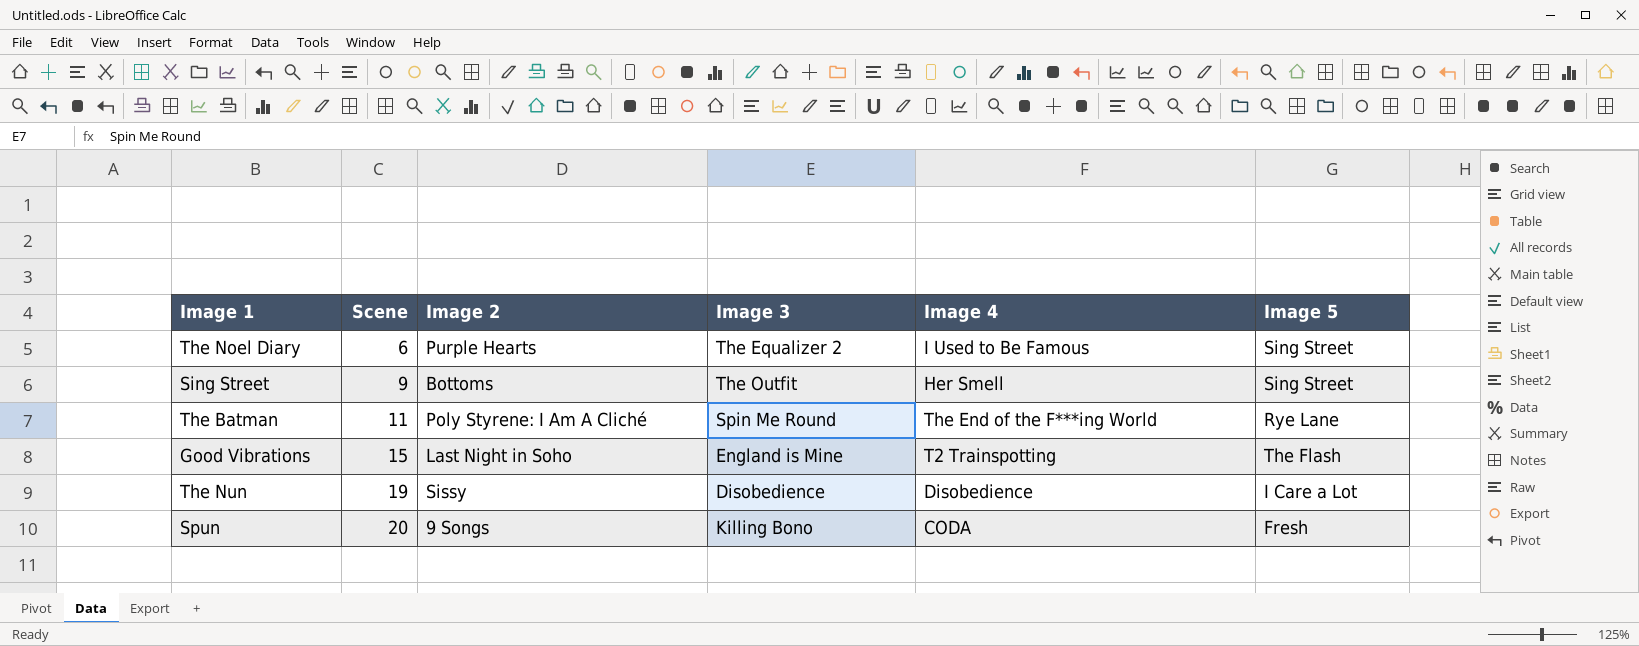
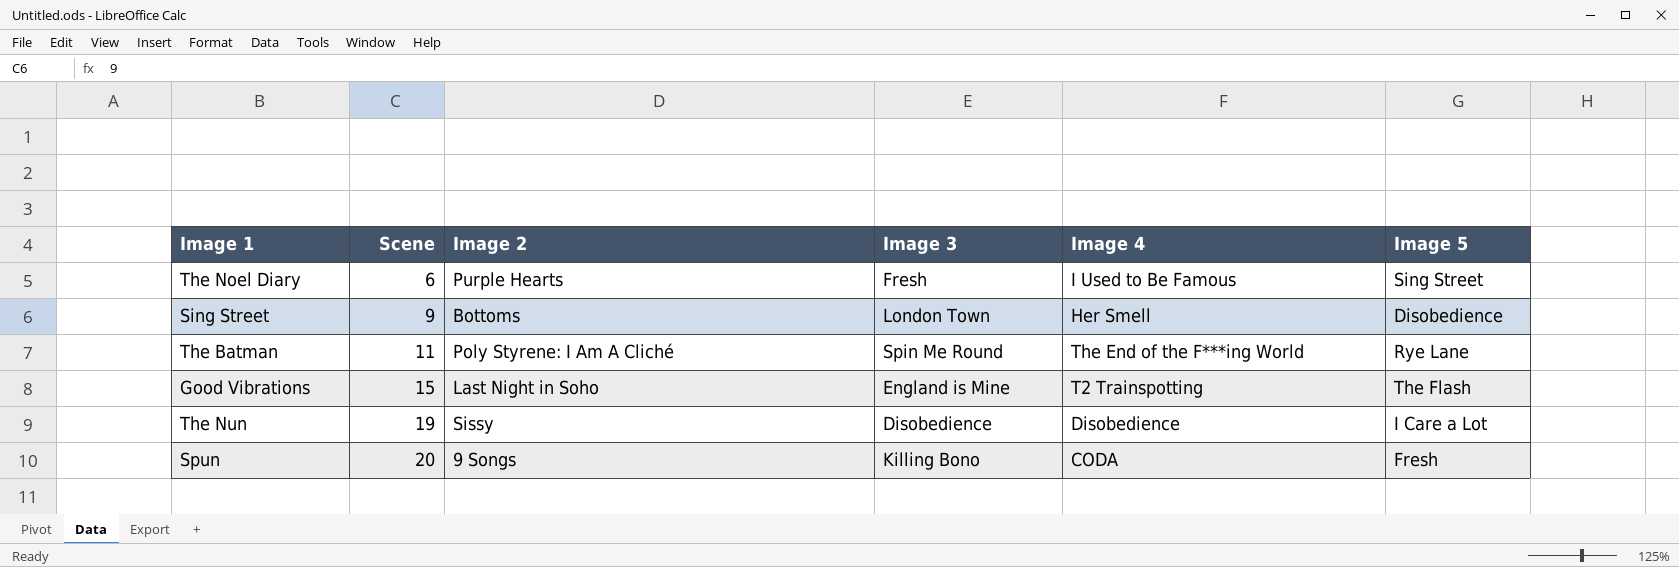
The Noel Diary | Image 3: The Equalizer 2 -> Fresh
Sing Street | Image 3: The Outfit -> London Town
Sing Street | Image 5: Sing Street -> Disobedience

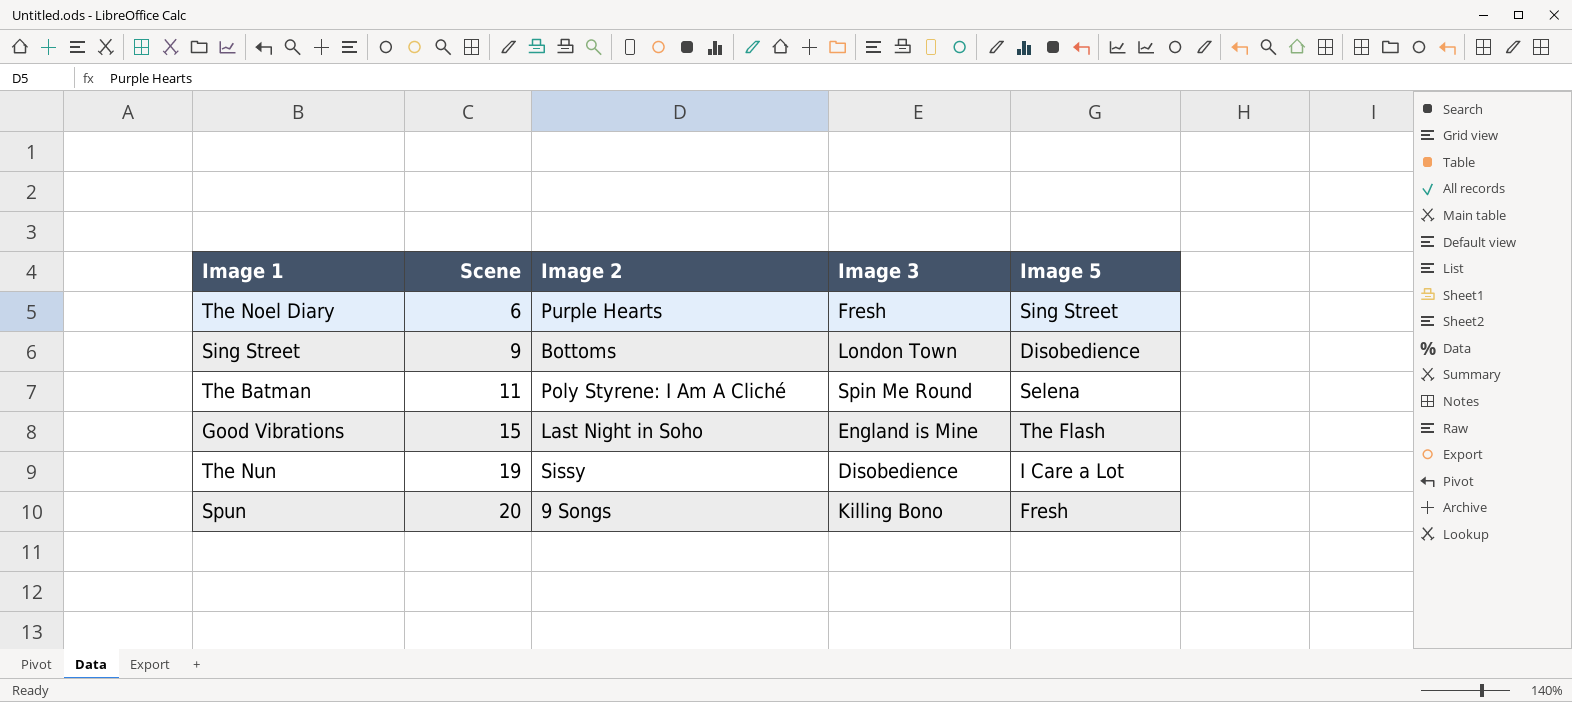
column Image 4 | position: 5 -> none
The Batman | Image 5: Rye Lane -> Selena

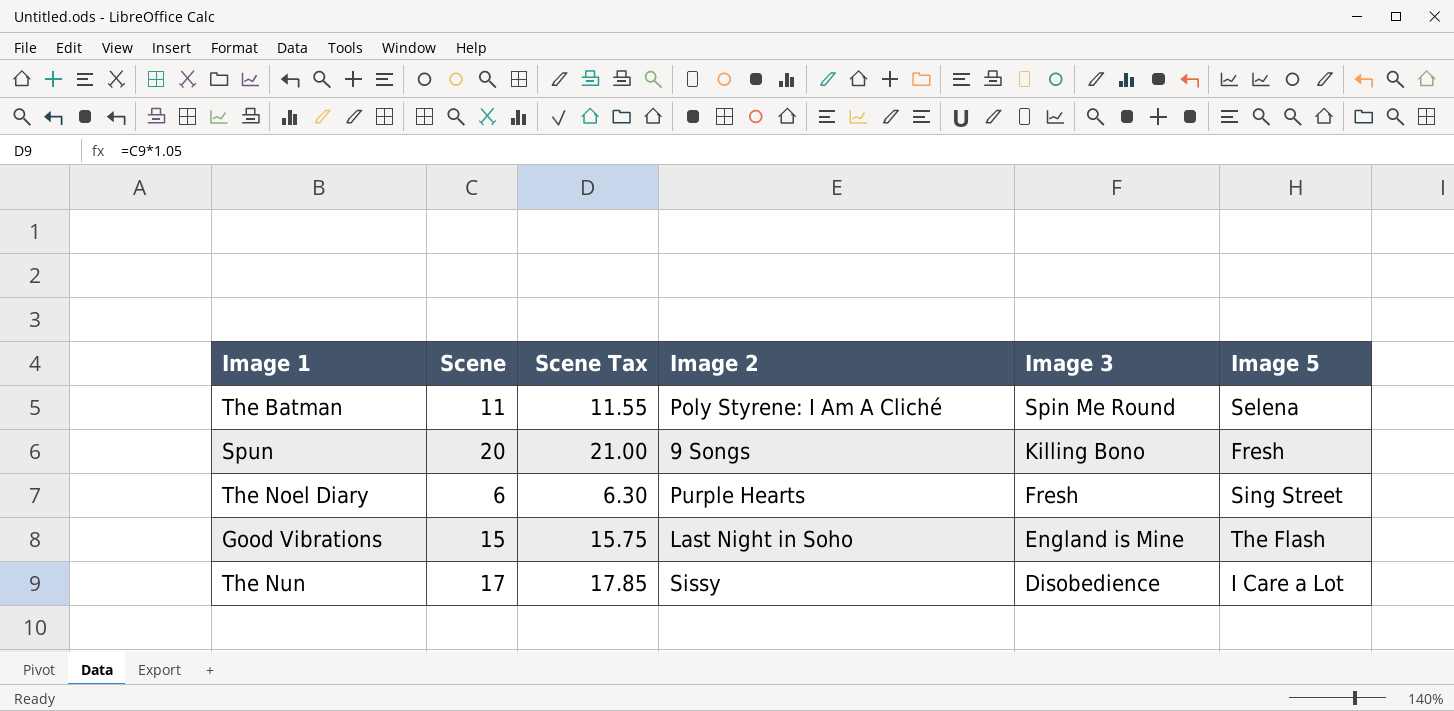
row order: Scene ascending -> Image 3 descending
column Scene Tax | formula: none -> [Scene] * 1.05
row Sing Street: 9 | Bottoms | London Town | Disobedience -> none
The Nun | Scene: 19 -> 17

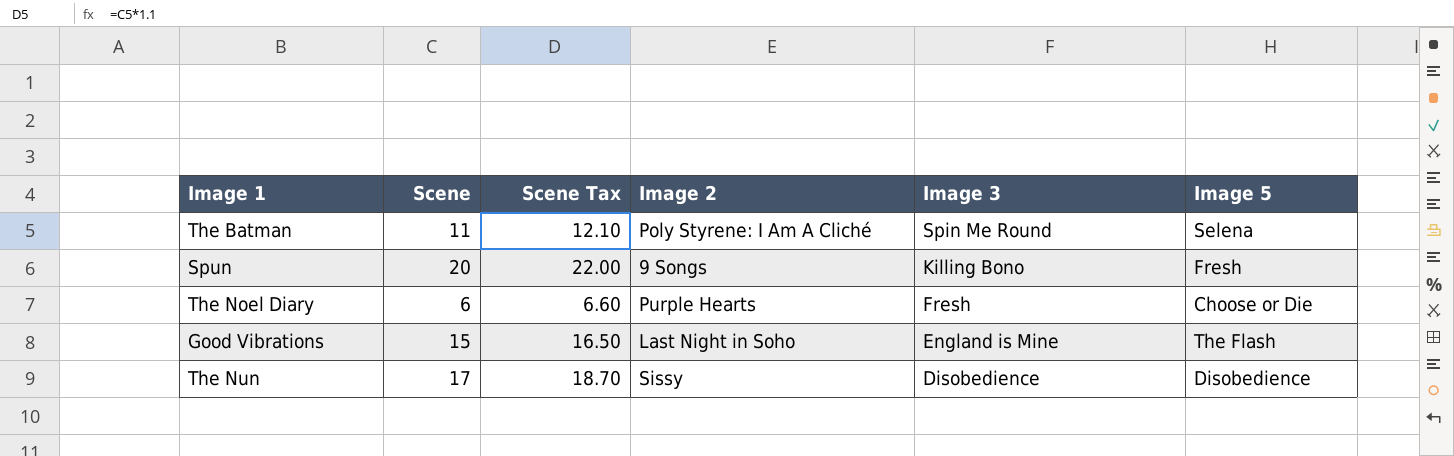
column Scene Tax | formula: [Scene] * 1.05 -> [Scene] * 1.1
The Noel Diary | Image 5: Sing Street -> Choose or Die
The Nun | Image 5: I Care a Lot -> Disobedience

